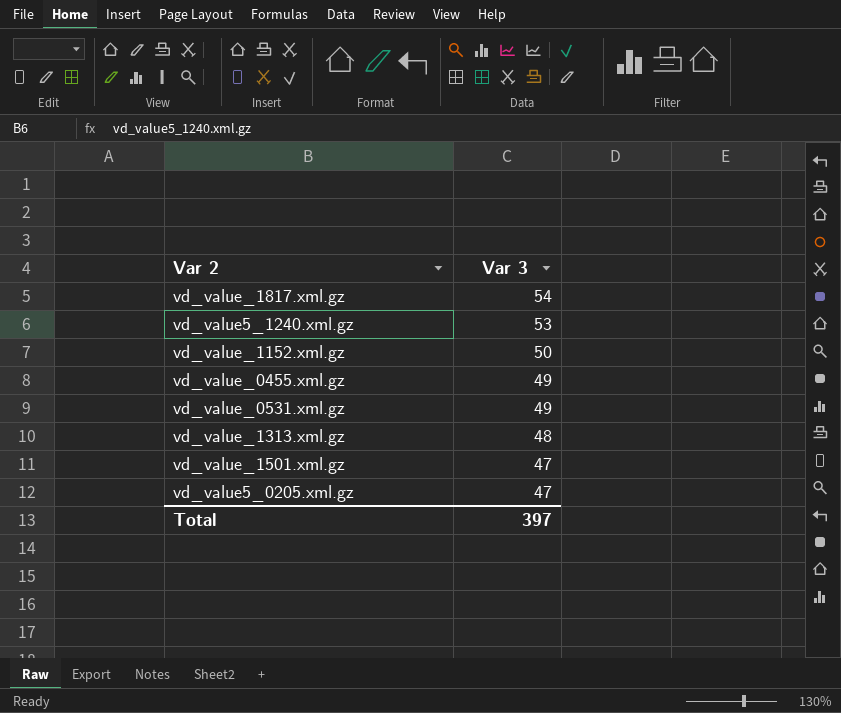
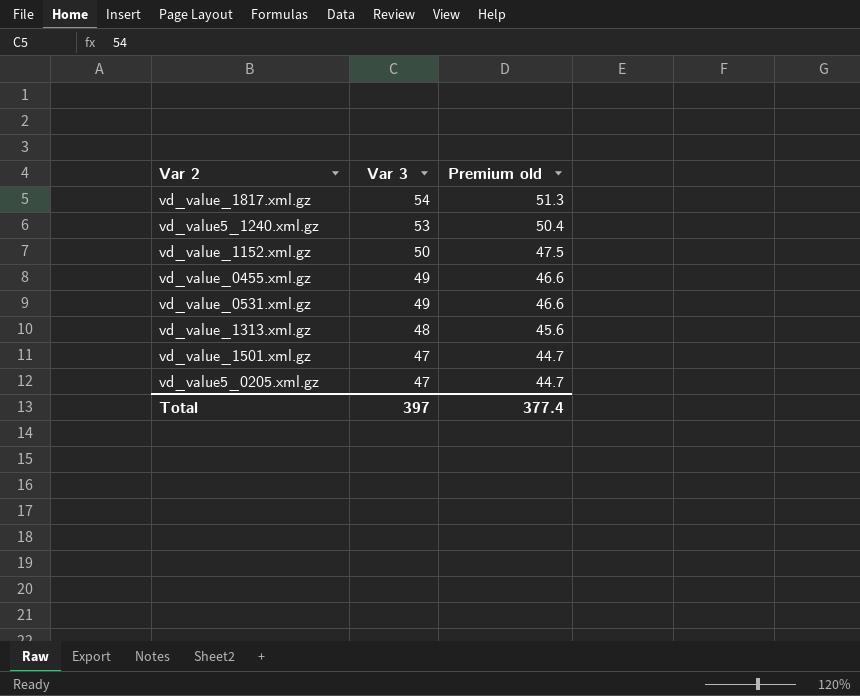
column Premium old | formula: none -> [Var 3] * 0.95

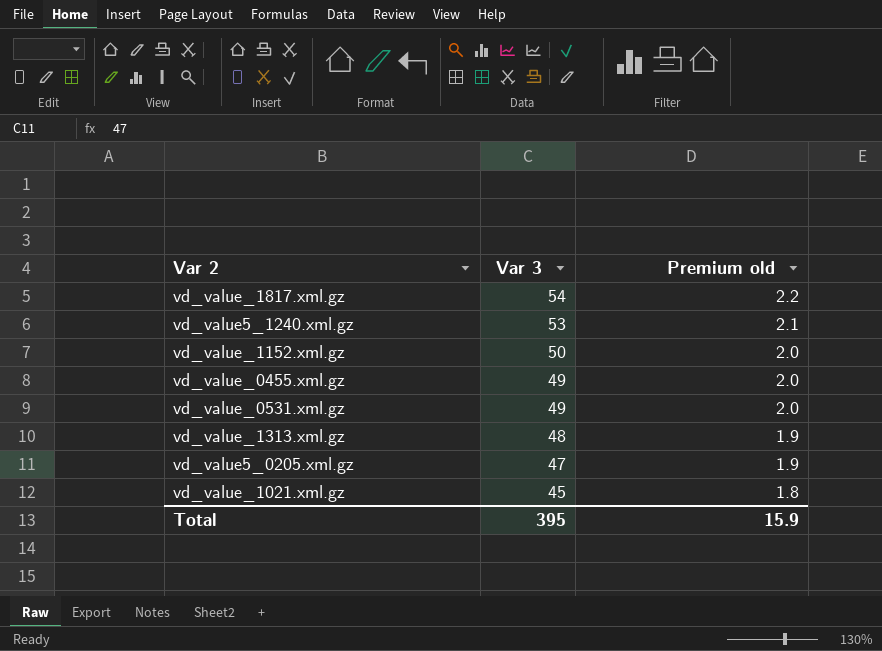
column Premium old | formula: [Var 3] * 0.95 -> [Var 3] * 0.04
row vd_value_1501.xml.gz: 47 | 44.7 -> none
row vd_value_1021.xml.gz: none -> 45 | 1.8
Total | Var 3: 397 -> 395
Total | Premium old: 377.4 -> 15.9

